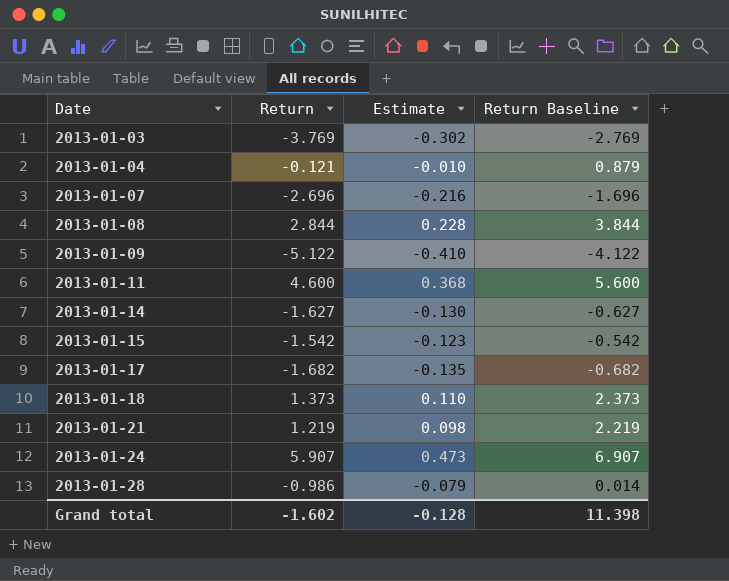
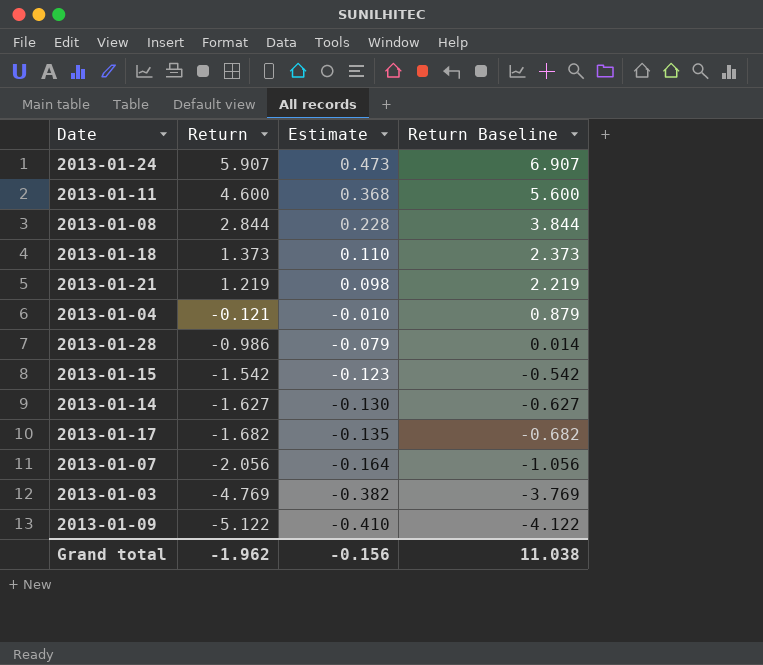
row order: Date ascending -> Return descending
2013-01-07 | Return: -2.696 -> -2.056
2013-01-07 | Estimate: -0.216 -> -0.164
2013-01-07 | Return Baseline: -1.696 -> -1.056
2013-01-03 | Return: -3.769 -> -4.769
2013-01-03 | Estimate: -0.302 -> -0.382
2013-01-03 | Return Baseline: -2.769 -> -3.769
Grand total | Return: -1.602 -> -1.962
Grand total | Estimate: -0.128 -> -0.156
Grand total | Return Baseline: 11.398 -> 11.038

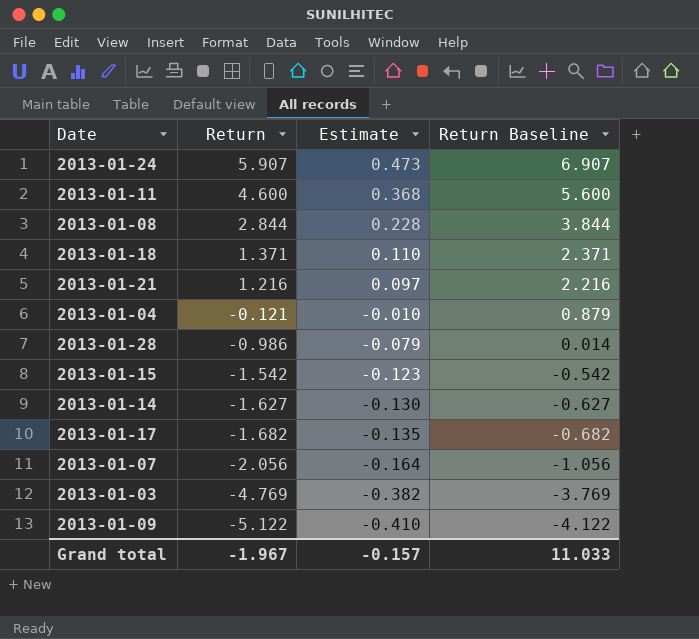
2013-01-18 | Return: 1.373 -> 1.371
2013-01-18 | Return Baseline: 2.373 -> 2.371
2013-01-21 | Return: 1.219 -> 1.216
2013-01-21 | Estimate: 0.098 -> 0.097
2013-01-21 | Return Baseline: 2.219 -> 2.216
Grand total | Return: -1.962 -> -1.967
Grand total | Estimate: -0.156 -> -0.157
Grand total | Return Baseline: 11.038 -> 11.033

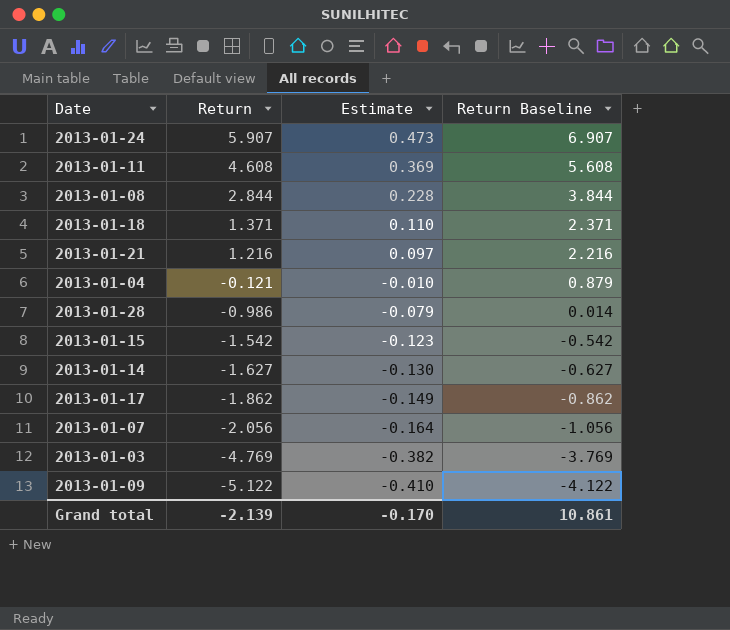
2013-01-11 | Return: 4.600 -> 4.608
2013-01-11 | Estimate: 0.368 -> 0.369
2013-01-11 | Return Baseline: 5.600 -> 5.608
2013-01-17 | Return: -1.682 -> -1.862
2013-01-17 | Estimate: -0.135 -> -0.149
2013-01-17 | Return Baseline: -0.682 -> -0.862
Grand total | Return: -1.967 -> -2.139
Grand total | Estimate: -0.157 -> -0.170
Grand total | Return Baseline: 11.033 -> 10.861

